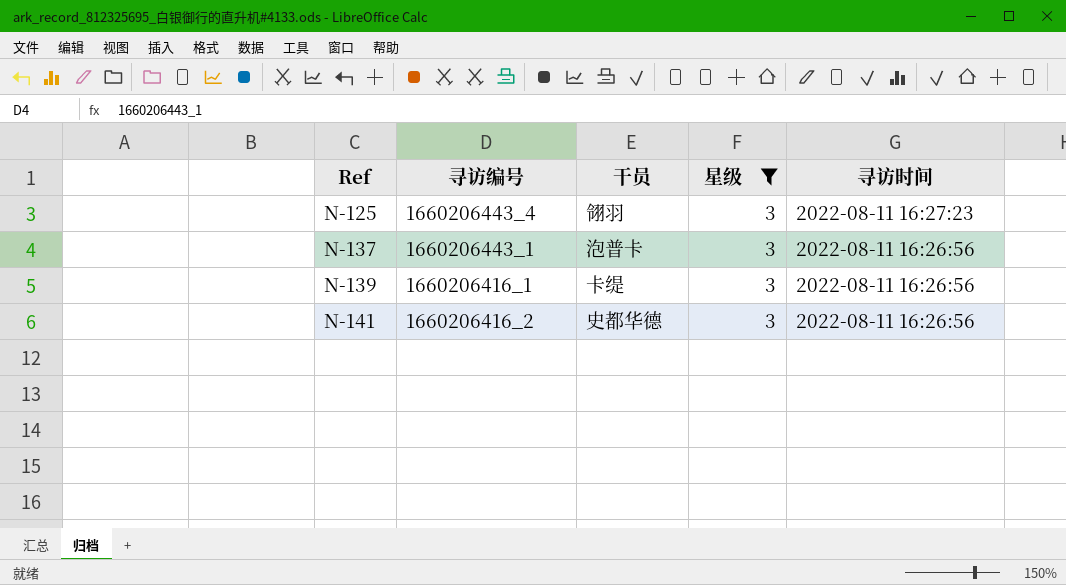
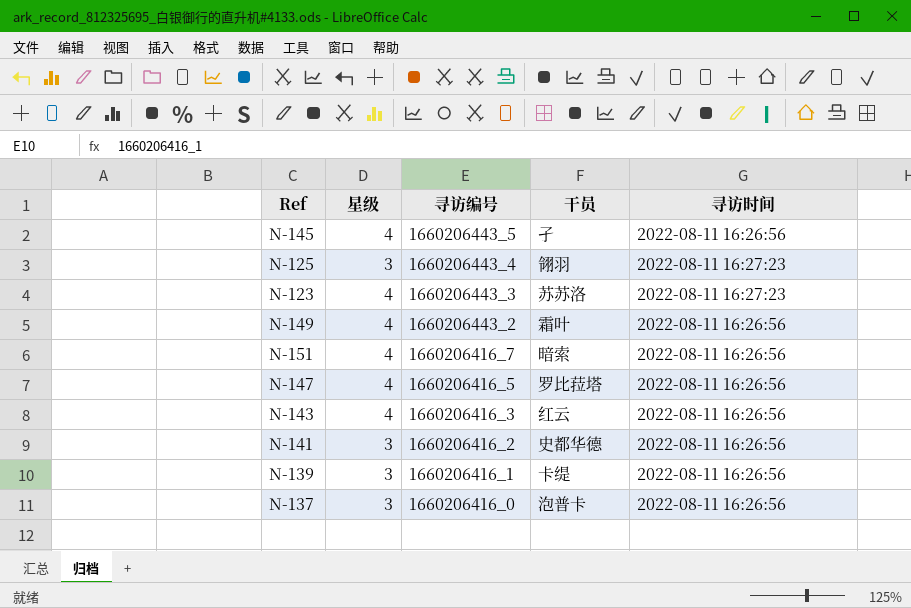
filter: 星级 = 3 -> none
row order: Ref ascending -> 寻访编号 descending
column 星级 | position: 4 -> 2
N-137 | 寻访编号: 1660206443_1 -> 1660206416_0

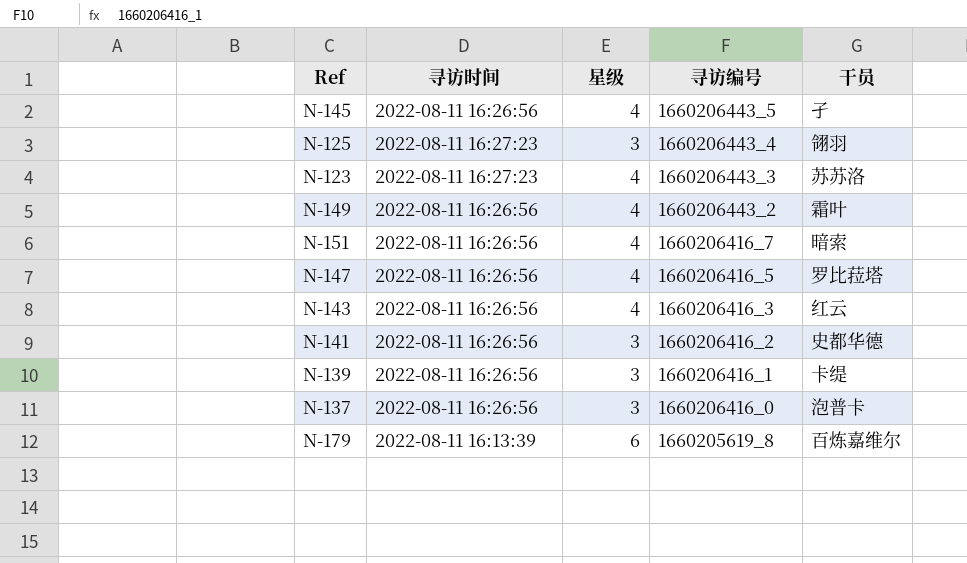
column 寻访时间 | position: 5 -> 2
row N-179: none -> 2022-08-11 16:13:39 | 6 | 1660205619_8 | 百炼嘉维尔

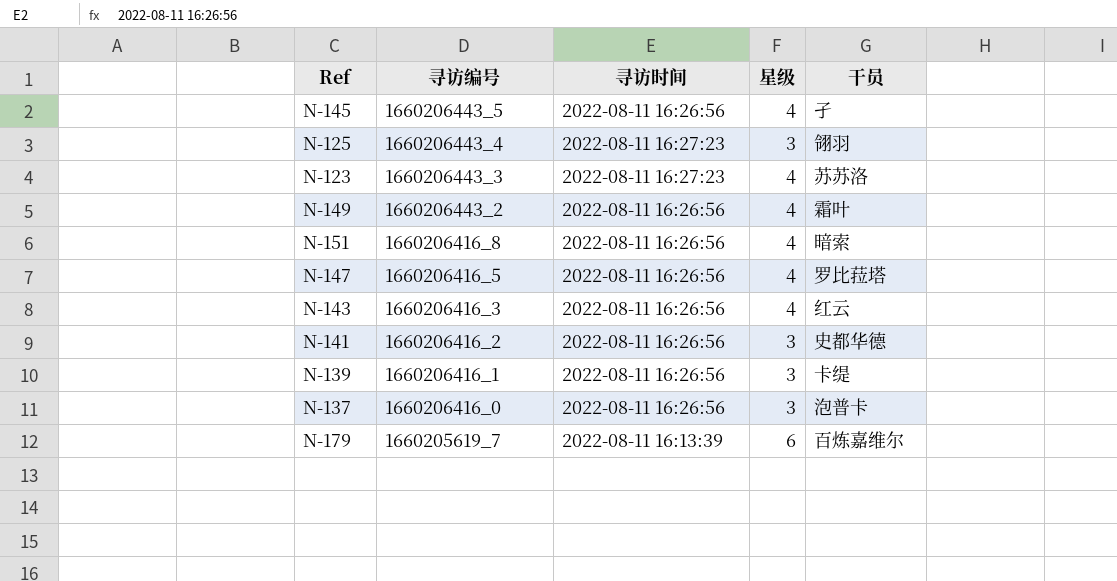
column 寻访编号 | position: 4 -> 2
N-151 | 寻访编号: 1660206416_7 -> 1660206416_8
N-179 | 寻访编号: 1660205619_8 -> 1660205619_7

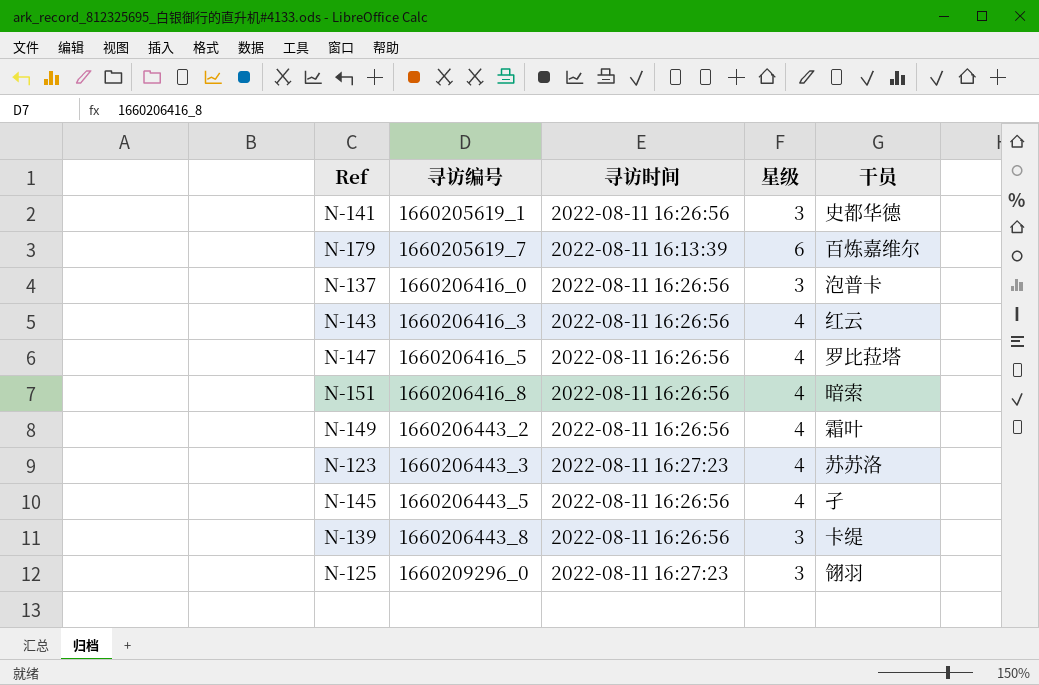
row order: 寻访编号 descending -> 寻访编号 ascending
N-141 | 寻访编号: 1660206416_2 -> 1660205619_1
N-139 | 寻访编号: 1660206416_1 -> 1660206443_8
N-125 | 寻访编号: 1660206443_4 -> 1660209296_0

